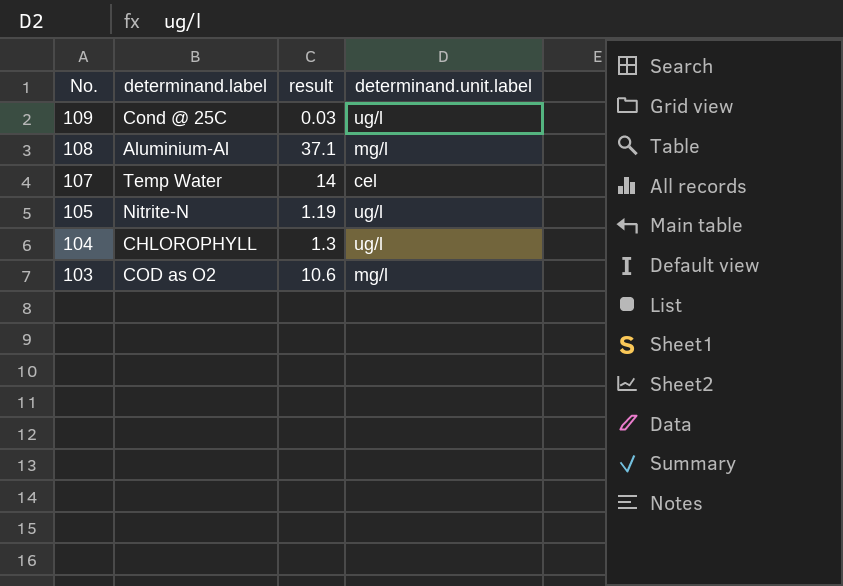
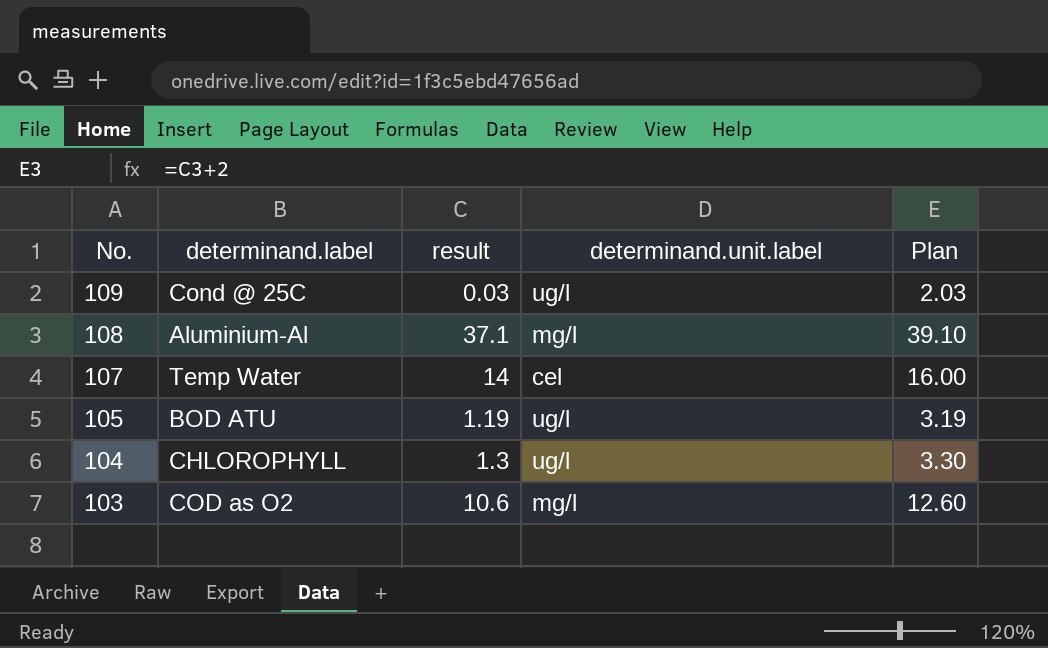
column Plan | formula: none -> [result] + 2
105 | determinand.label: Nitrite-N -> BOD ATU

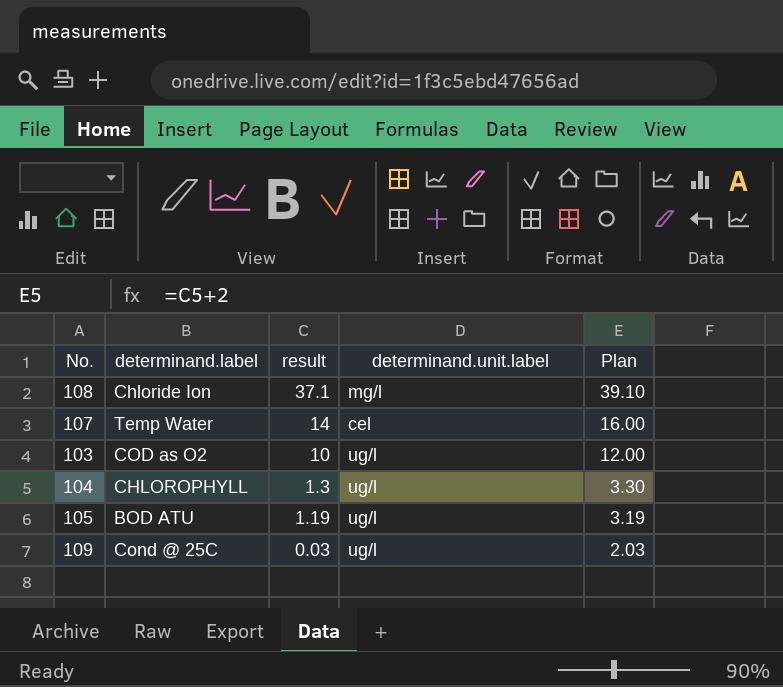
row order: No. descending -> result descending
108 | determinand.label: Aluminium-Al -> Chloride Ion
103 | result: 10.6 -> 10
103 | determinand.unit.label: mg/l -> ug/l
103 | Plan: 12.60 -> 12.00

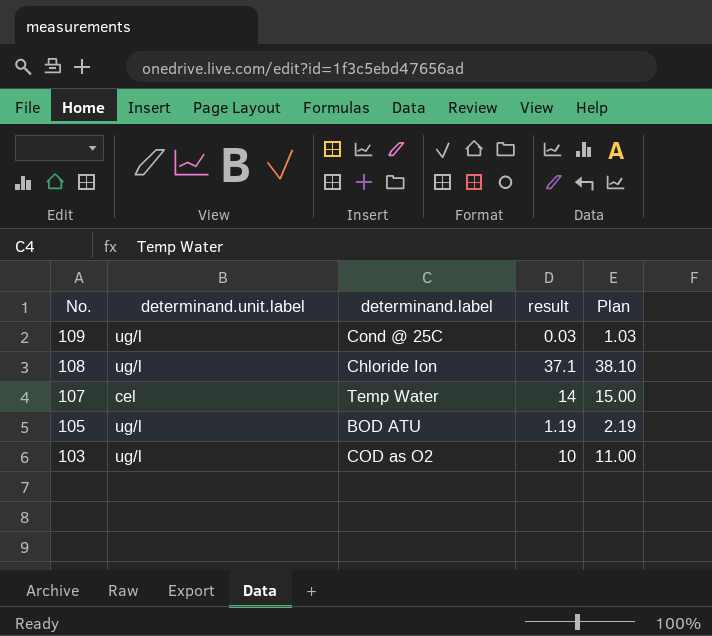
row order: result descending -> No. descending
column determinand.unit.label | position: 4 -> 2
column Plan | formula: [result] + 2 -> [result] + 1
row 104: CHLOROPHYLL | 1.3 | ug/l | 3.30 -> none
108 | determinand.unit.label: mg/l -> ug/l

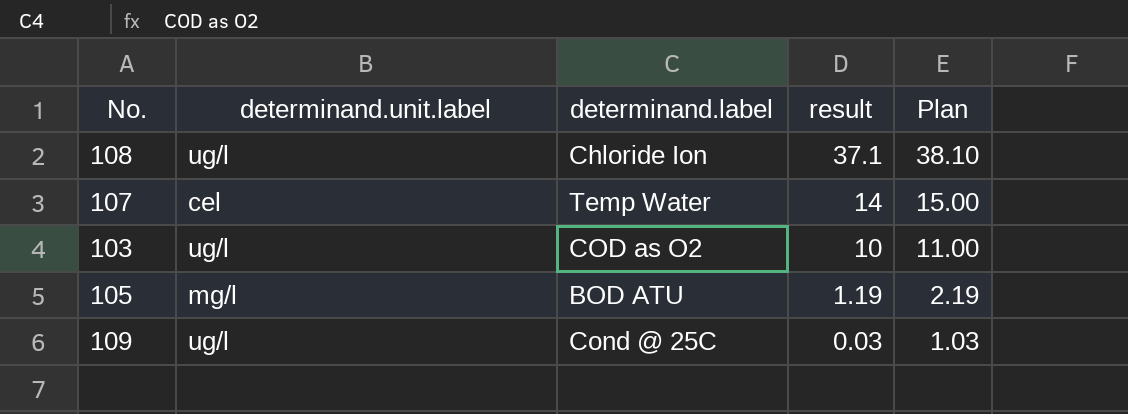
row order: No. descending -> result descending
105 | determinand.unit.label: ug/l -> mg/l

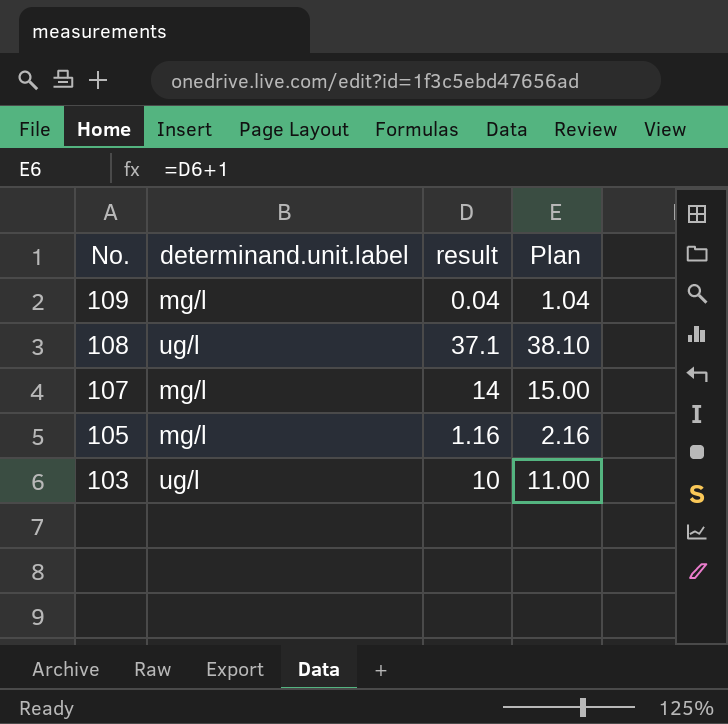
row order: result descending -> No. descending
column determinand.label | position: 3 -> none
109 | determinand.unit.label: ug/l -> mg/l
109 | result: 0.03 -> 0.04
109 | Plan: 1.03 -> 1.04
107 | determinand.unit.label: cel -> mg/l
105 | result: 1.19 -> 1.16
105 | Plan: 2.19 -> 2.16

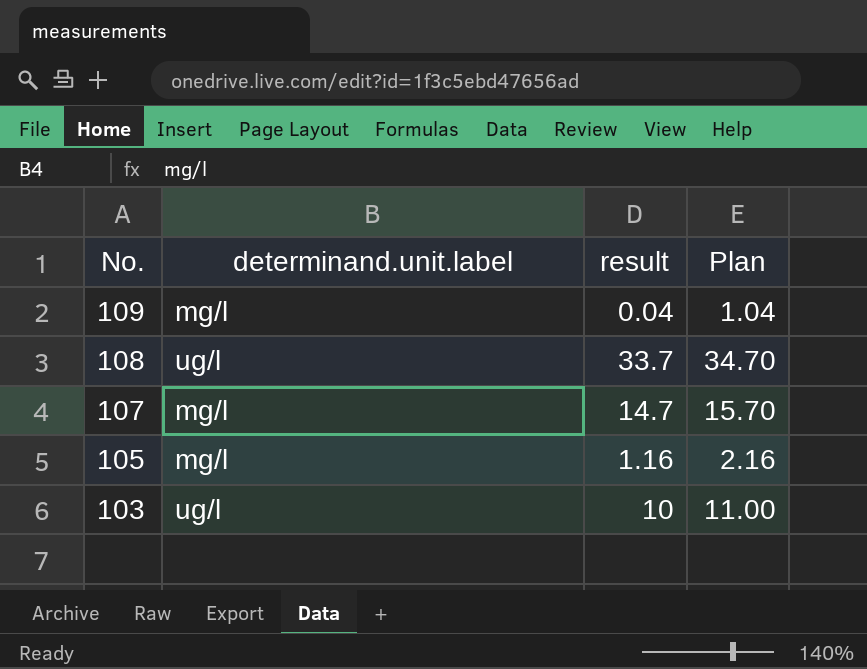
108 | result: 37.1 -> 33.7
108 | Plan: 38.10 -> 34.70
107 | result: 14 -> 14.7
107 | Plan: 15.00 -> 15.70

